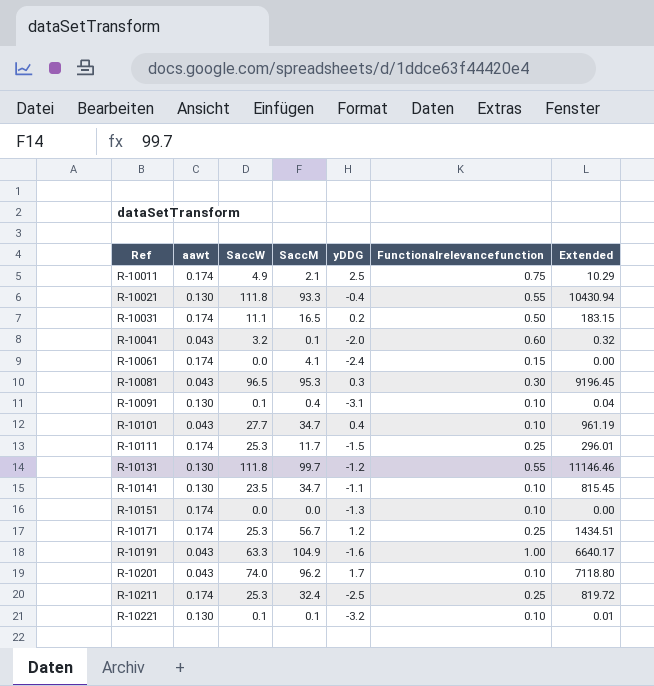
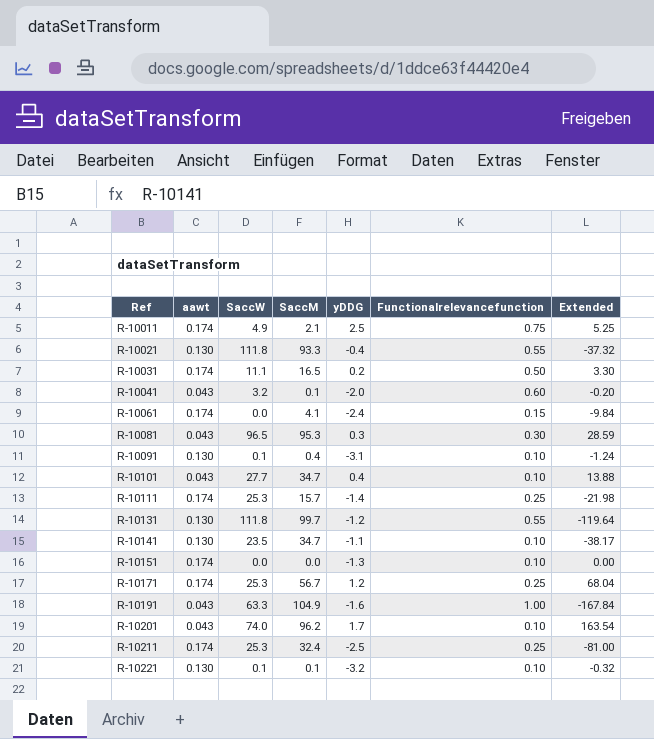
column Extended | formula: [SaccW] * [SaccM] -> [SaccM] * [yDDG]
R-10111 | SaccM: 11.7 -> 15.7
R-10111 | yDDG: -1.5 -> -1.4

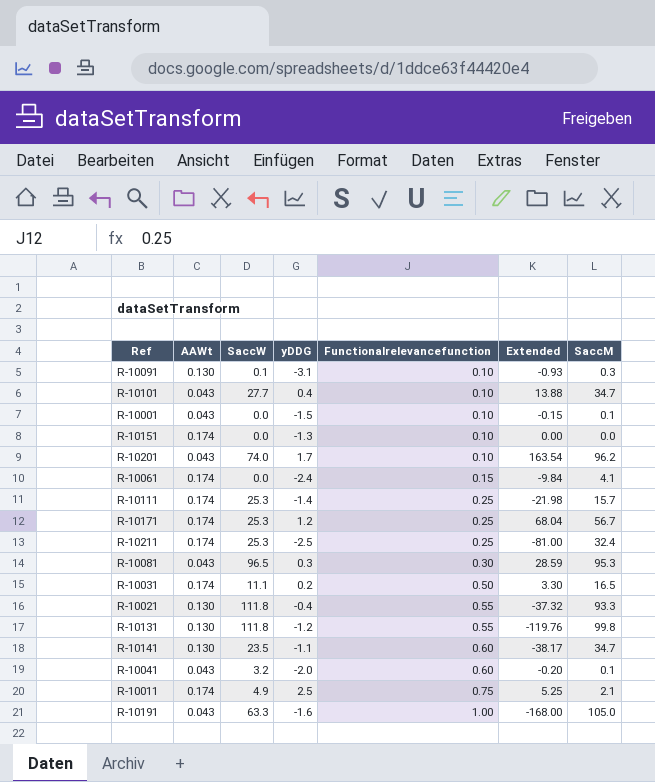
row order: Ref ascending -> Functionalrelevancefunction ascending
column name: aawt -> AAWt
column SaccM | position: 4 -> 7
row R-10221: 0.130 | 0.1 | 0.1 | -3.2 | 0.10 | -0.32 -> none
R-10091 | Extended: -1.24 -> -0.93
R-10091 | SaccM: 0.4 -> 0.3
row R-10001: none -> 0.043 | 0.0 | -1.5 | 0.10 | -0.15 | 0.1
R-10131 | Extended: -119.64 -> -119.76
R-10131 | SaccM: 99.7 -> 99.8
R-10141 | Functionalrelevancefunction: 0.10 -> 0.60
R-10191 | Extended: -167.84 -> -168.00
R-10191 | SaccM: 104.9 -> 105.0

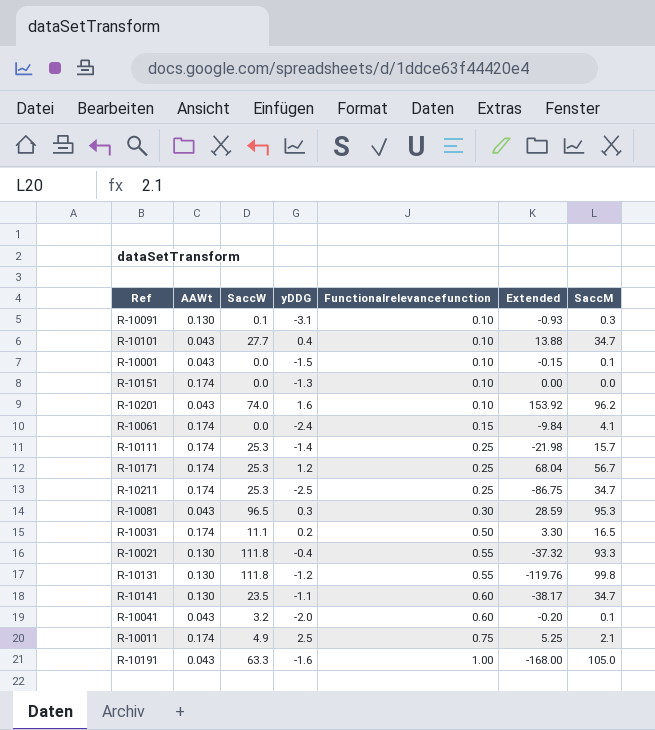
R-10201 | yDDG: 1.7 -> 1.6
R-10201 | Extended: 163.54 -> 153.92
R-10211 | Extended: -81.00 -> -86.75
R-10211 | SaccM: 32.4 -> 34.7

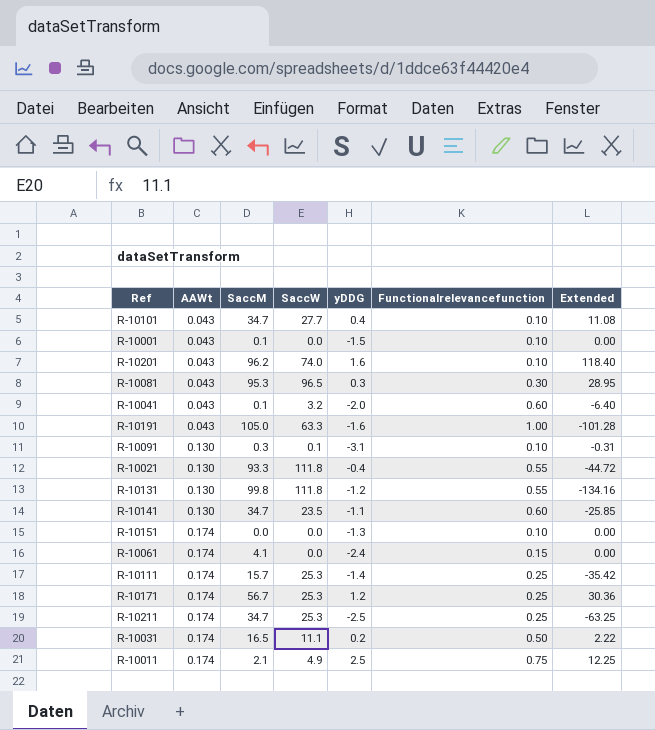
row order: Functionalrelevancefunction ascending -> AAWt ascending
column SaccM | position: 7 -> 3
column Extended | formula: [yDDG] * [SaccM] -> [SaccW] * [yDDG]

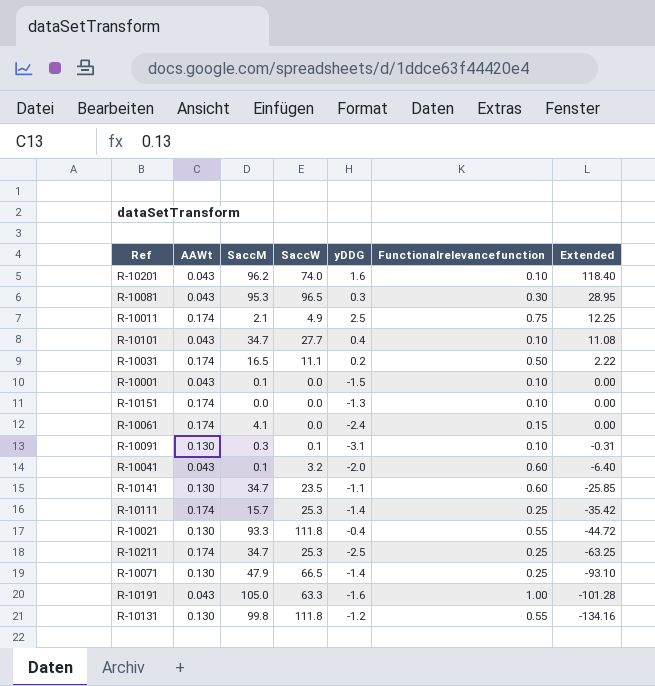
row order: AAWt ascending -> Extended descending
row R-10171: 0.174 | 56.7 | 25.3 | 1.2 | 0.25 | 30.36 -> none
row R-10071: none -> 0.130 | 47.9 | 66.5 | -1.4 | 0.25 | -93.10

